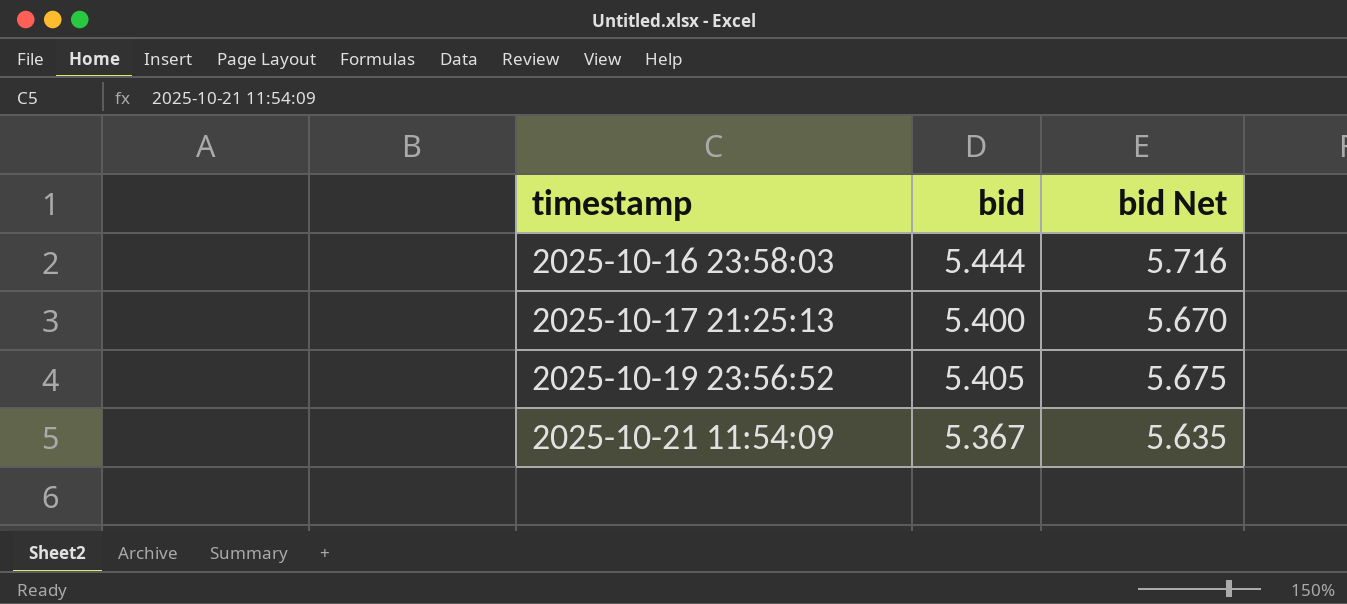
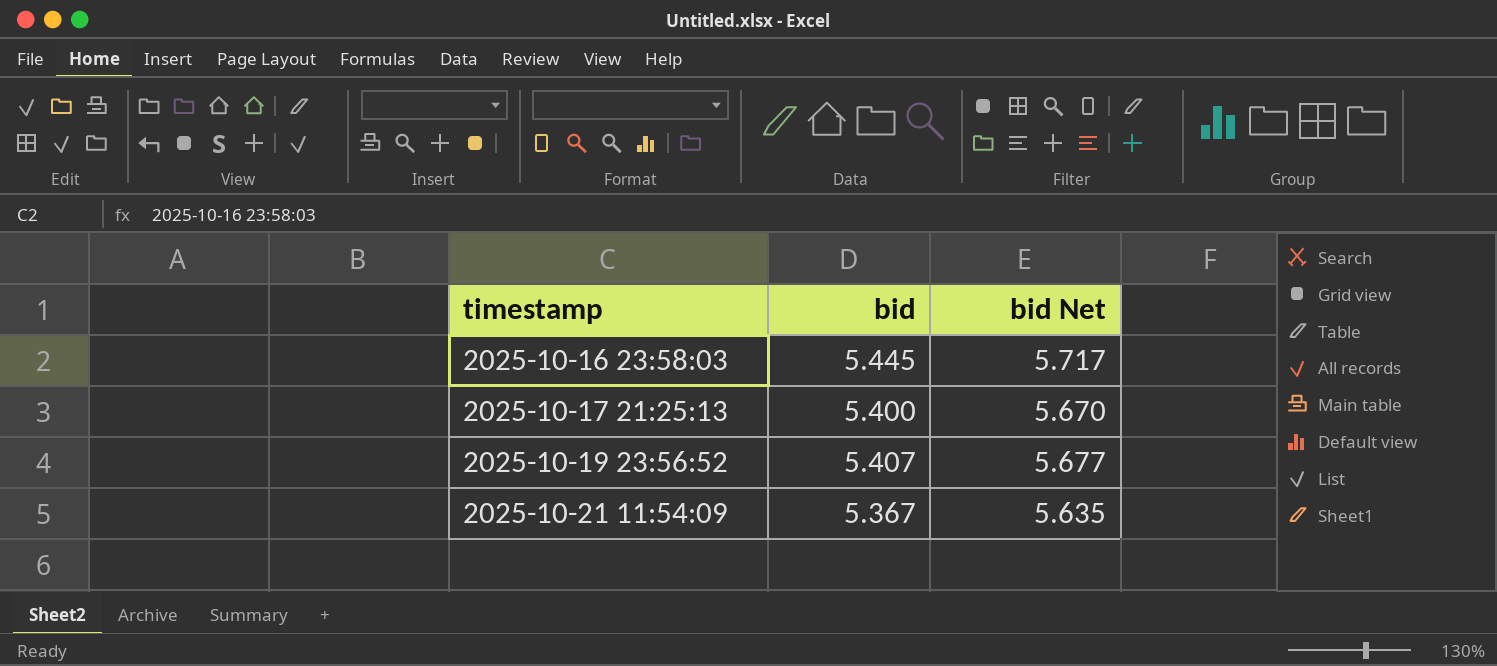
2025-10-16 23:58:03 | bid: 5.444 -> 5.445
2025-10-16 23:58:03 | bid Net: 5.716 -> 5.717
2025-10-19 23:56:52 | bid: 5.405 -> 5.407
2025-10-19 23:56:52 | bid Net: 5.675 -> 5.677

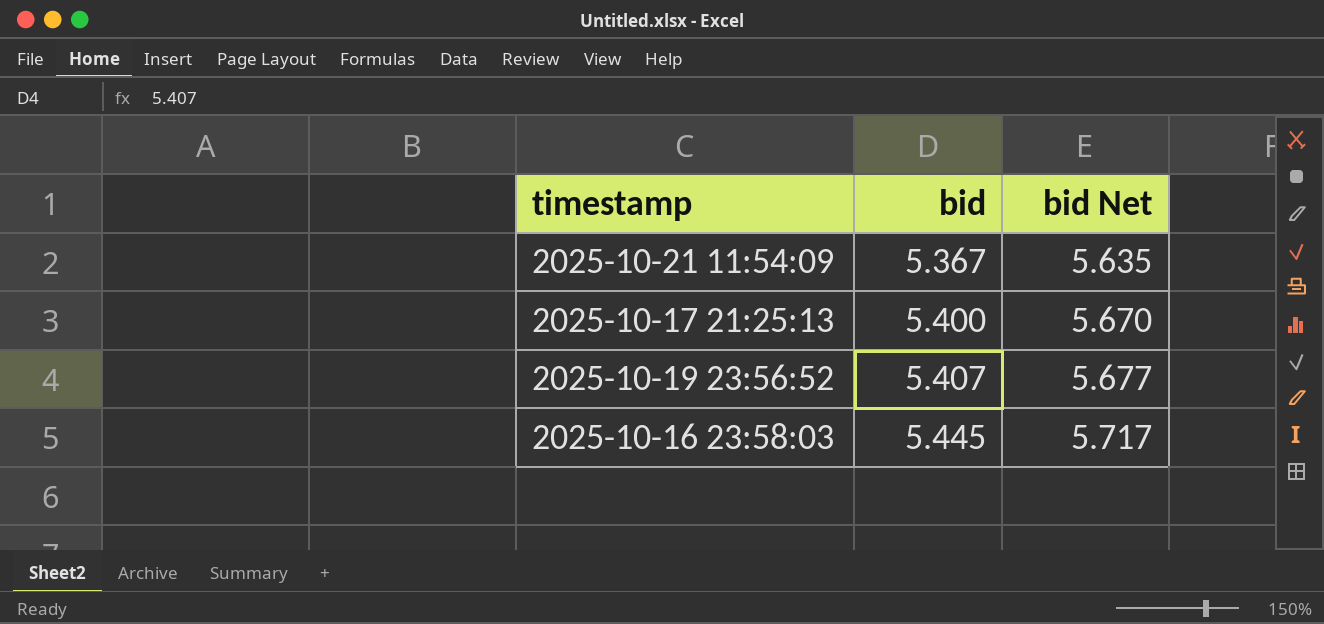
row order: timestamp ascending -> bid ascending

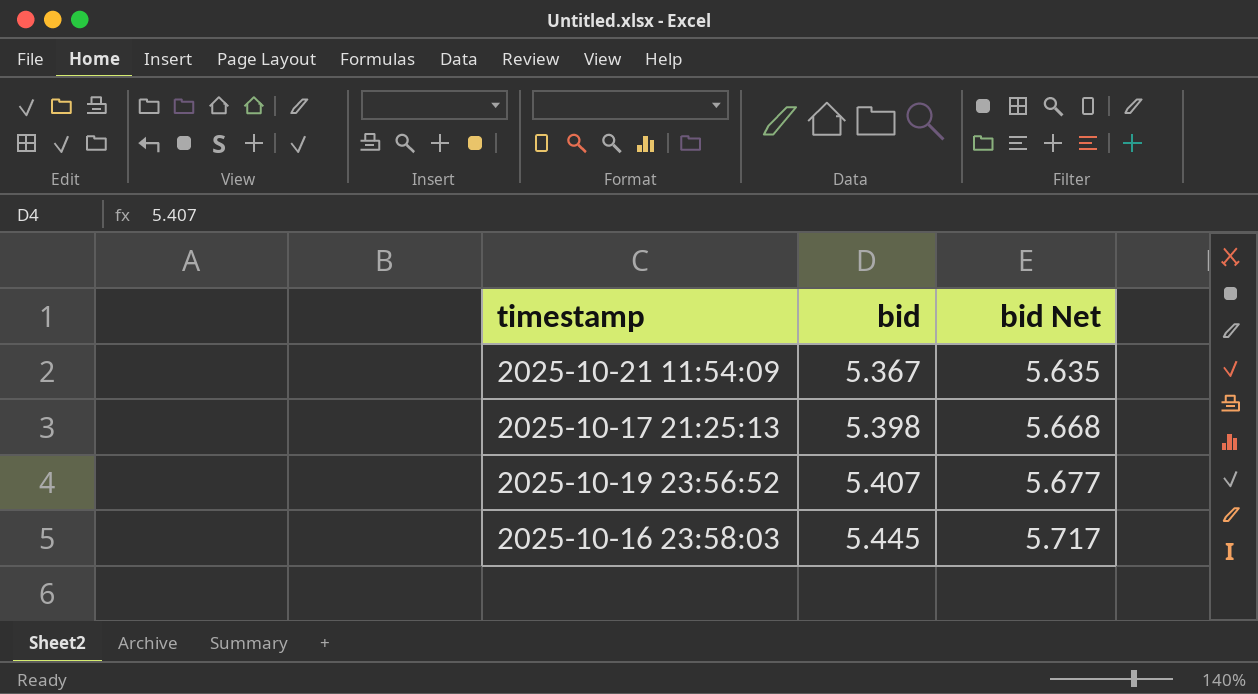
2025-10-17 21:25:13 | bid: 5.400 -> 5.398
2025-10-17 21:25:13 | bid Net: 5.670 -> 5.668

